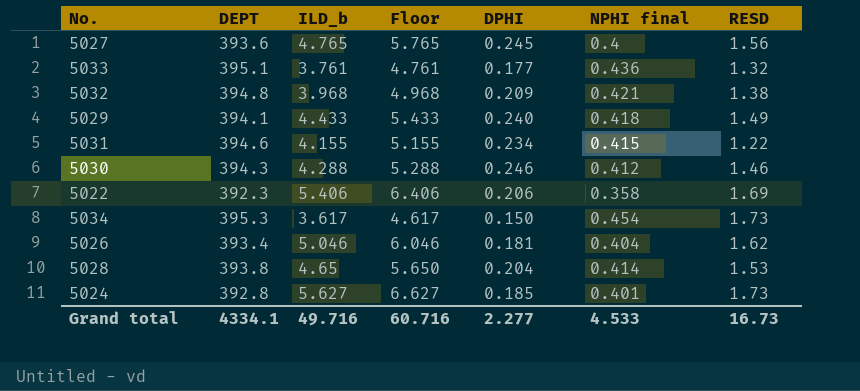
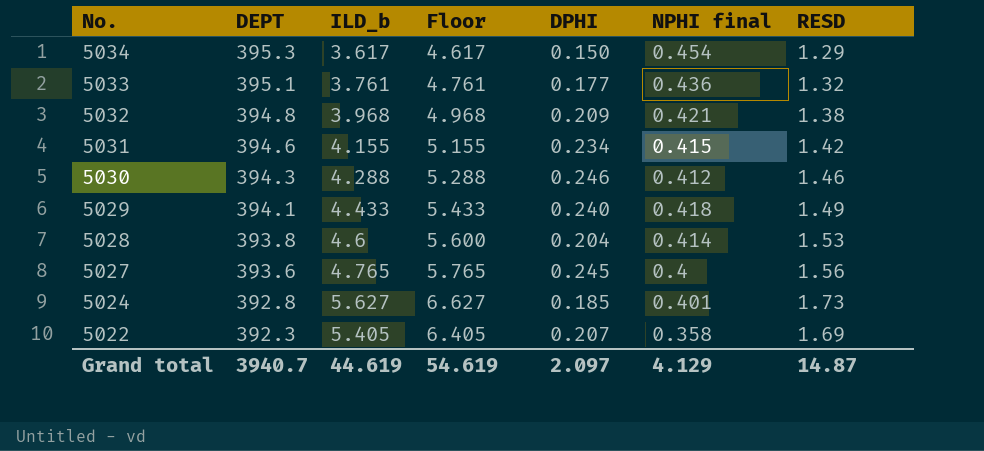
row order: none -> No. descending
row 5026: 393.4 | 5.046 | 6.046 | 0.181 | 0.404 | 1.62 -> none
5034 | RESD: 1.73 -> 1.29
5031 | RESD: 1.22 -> 1.42
5028 | ILD_b: 4.65 -> 4.6
5028 | Floor: 5.650 -> 5.600
5022 | ILD_b: 5.406 -> 5.405
5022 | Floor: 6.406 -> 6.405
5022 | DPHI: 0.206 -> 0.207
Grand total | DEPT: 4334.1 -> 3940.7
Grand total | ILD_b: 49.716 -> 44.619
Grand total | Floor: 60.716 -> 54.619
Grand total | DPHI: 2.277 -> 2.097
Grand total | NPHI final: 4.533 -> 4.129
Grand total | RESD: 16.73 -> 14.87

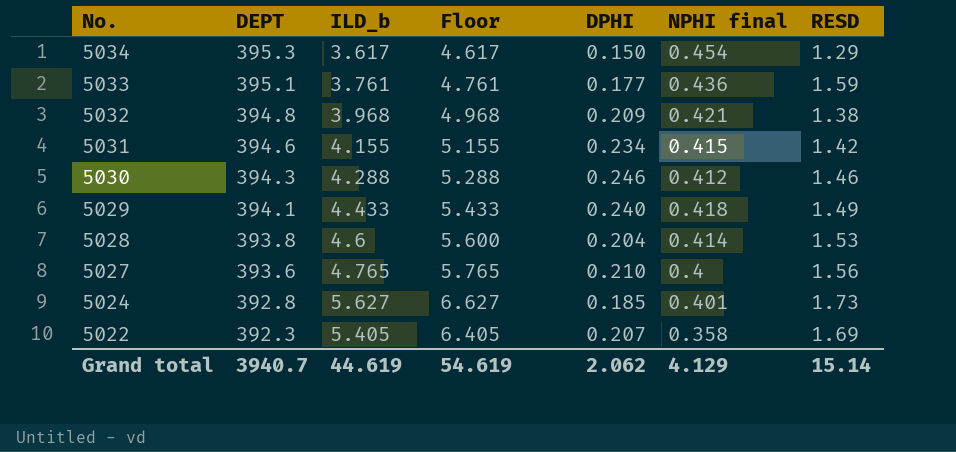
5033 | RESD: 1.32 -> 1.59
5027 | DPHI: 0.245 -> 0.210
Grand total | DPHI: 2.097 -> 2.062
Grand total | RESD: 14.87 -> 15.14

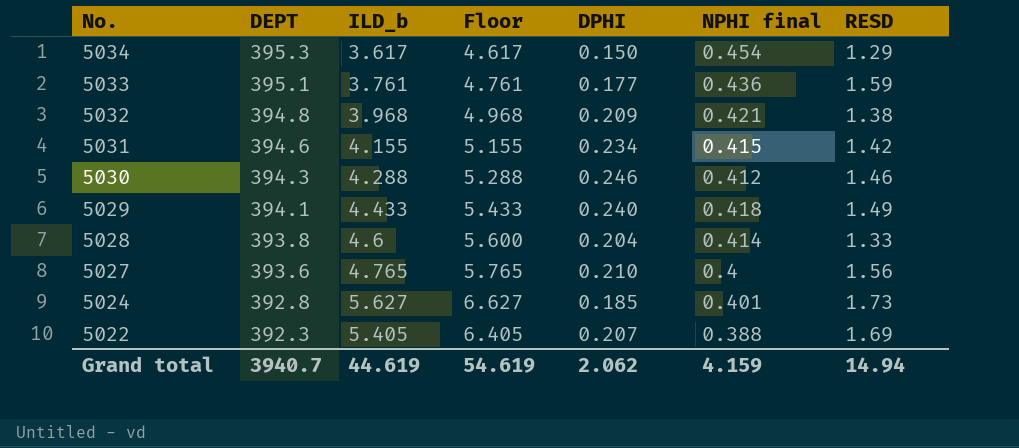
5028 | RESD: 1.53 -> 1.33
5022 | NPHI final: 0.358 -> 0.388
Grand total | NPHI final: 4.129 -> 4.159
Grand total | RESD: 15.14 -> 14.94

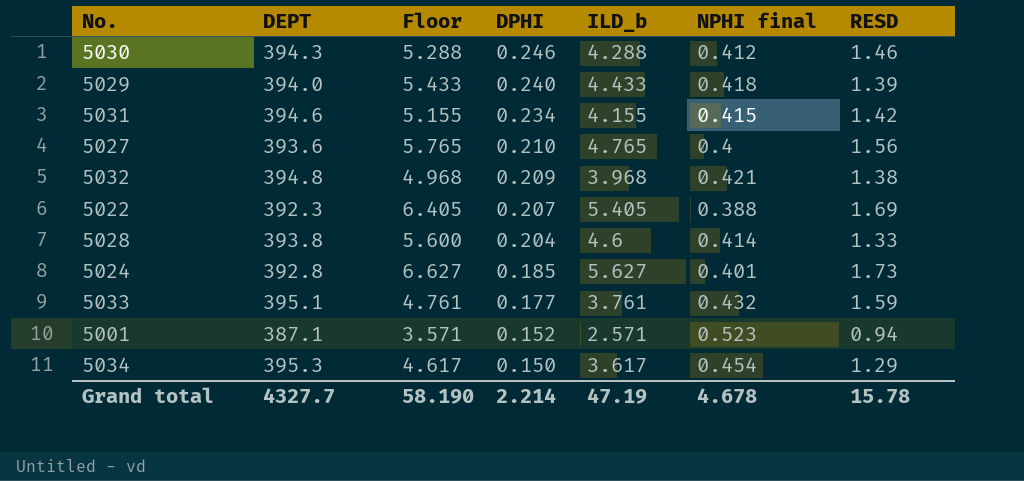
row order: No. descending -> DPHI descending
column ILD_b | position: 3 -> 5
5029 | DEPT: 394.1 -> 394.0
5029 | RESD: 1.49 -> 1.39
5033 | NPHI final: 0.436 -> 0.432
row 5001: none -> 387.1 | 3.571 | 0.152 | 2.571 | 0.523 | 0.94
Grand total | DEPT: 3940.7 -> 4327.7
Grand total | Floor: 54.619 -> 58.190
Grand total | DPHI: 2.062 -> 2.214
Grand total | ILD_b: 44.619 -> 47.19
Grand total | NPHI final: 4.159 -> 4.678
Grand total | RESD: 14.94 -> 15.78

